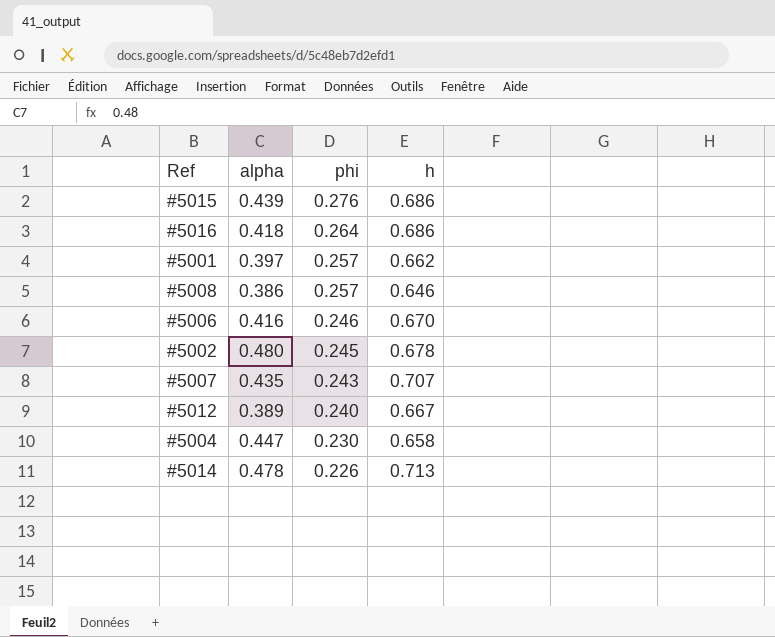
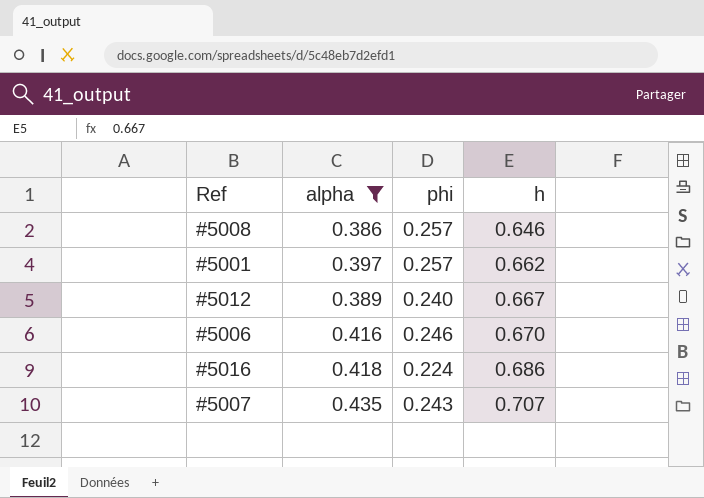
filter: none -> alpha <= 0.435
row order: phi descending -> h ascending
#5016 | phi: 0.264 -> 0.224

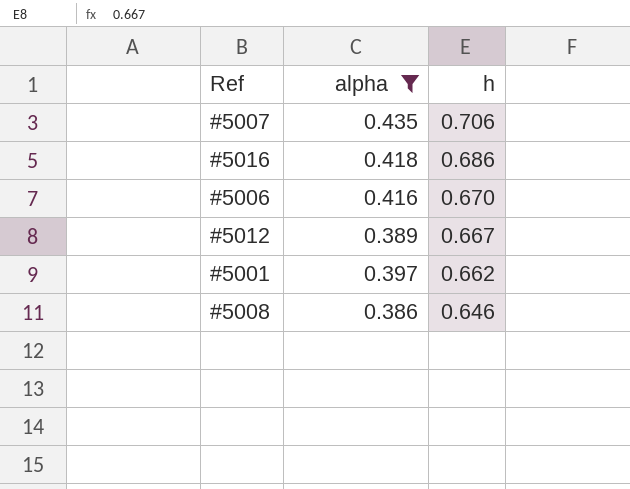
row order: h ascending -> h descending
column phi | position: 3 -> none
#5007 | h: 0.707 -> 0.706

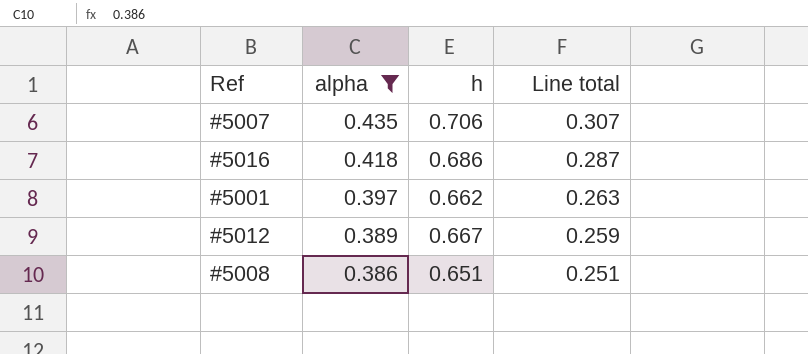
row order: h descending -> alpha descending
column Line total | formula: none -> [alpha] * [h]
row #5006: 0.416 | 0.670 -> none
#5008 | h: 0.646 -> 0.651

